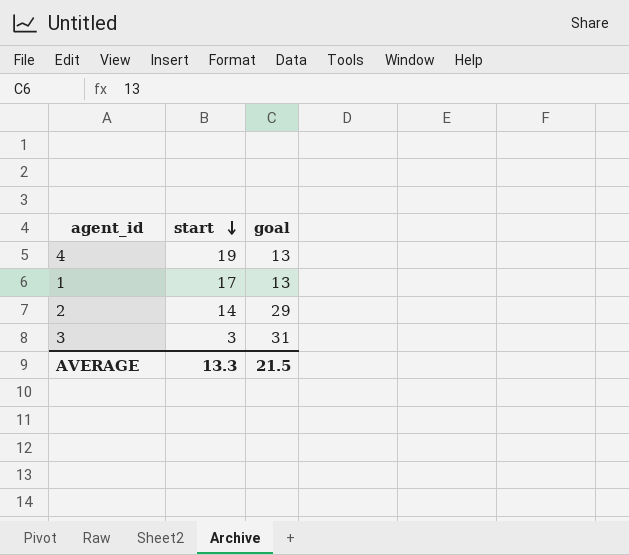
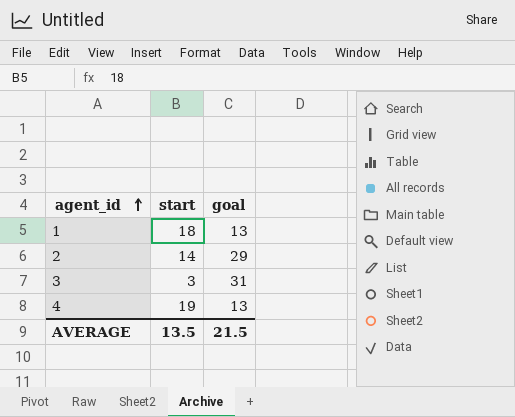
row order: start descending -> agent_id ascending
1 | start: 17 -> 18
AVERAGE | start: 13.3 -> 13.5

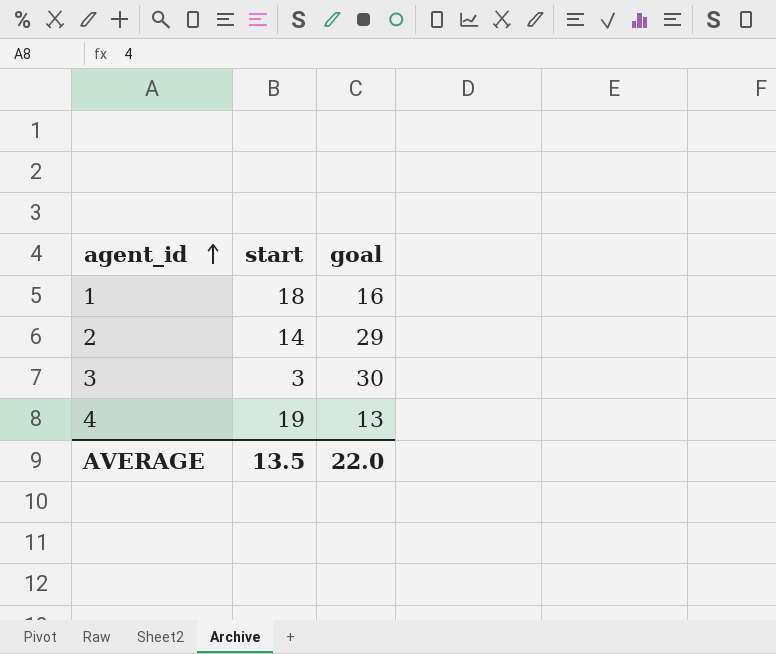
1 | goal: 13 -> 16
3 | goal: 31 -> 30
AVERAGE | goal: 21.5 -> 22.0

